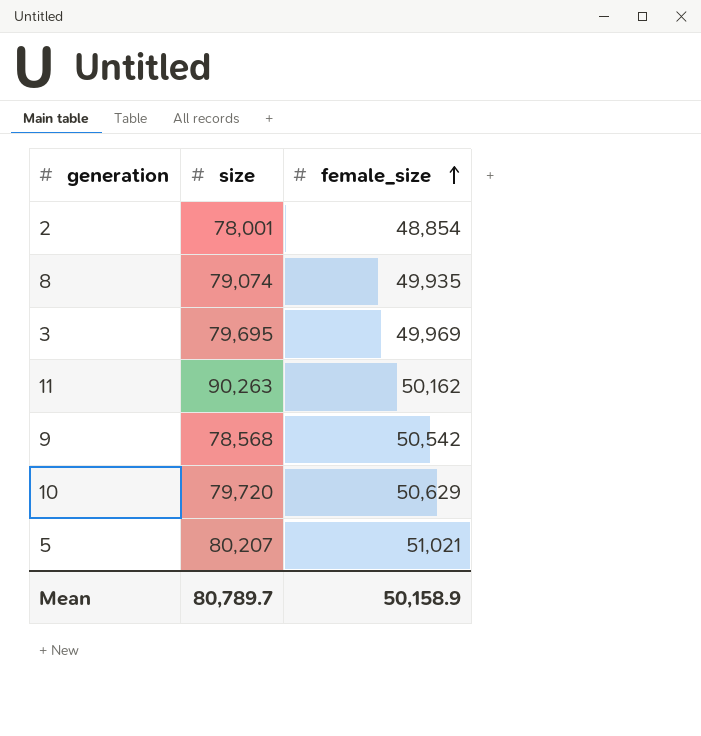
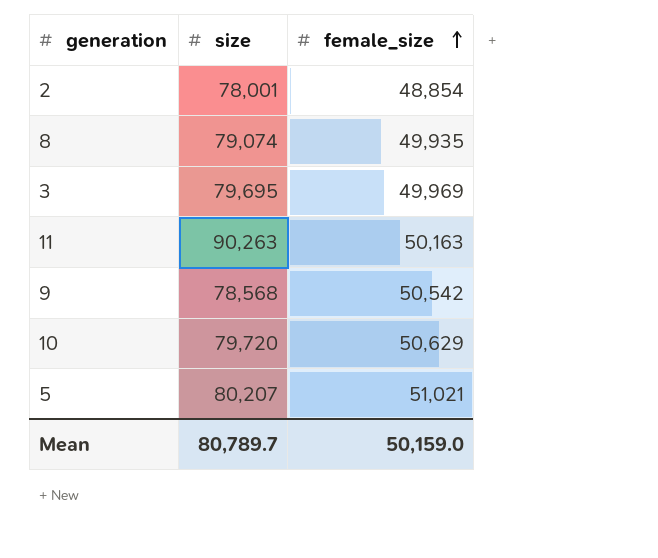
11 | female_size: 50,162 -> 50,163
Mean | female_size: 50,158.9 -> 50,159.0

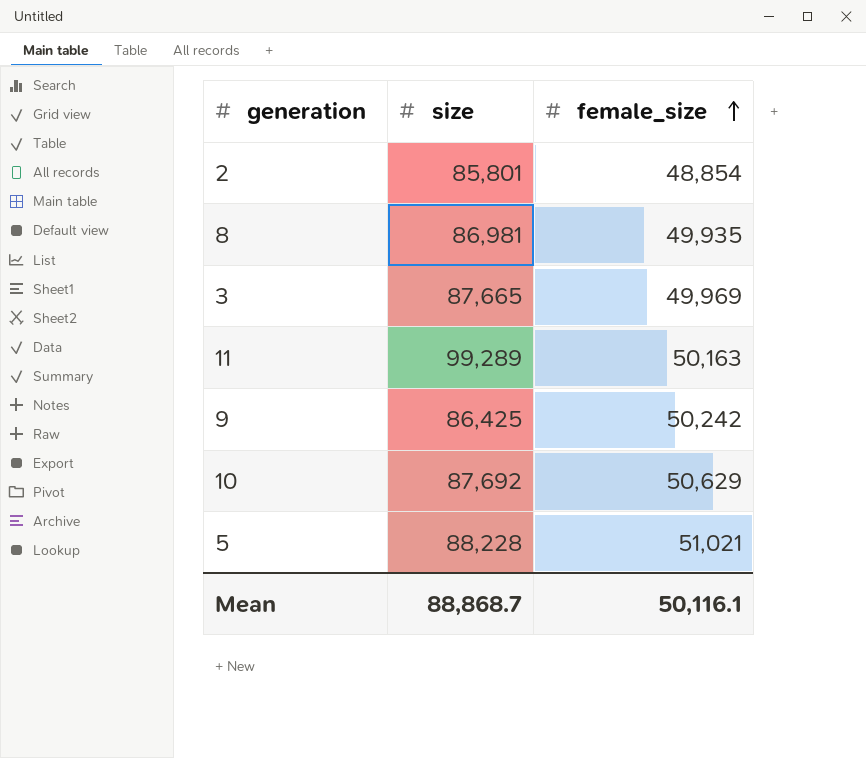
2 | size: 78,001 -> 85,801
8 | size: 79,074 -> 86,981
3 | size: 79,695 -> 87,665
11 | size: 90,263 -> 99,289
9 | size: 78,568 -> 86,425
9 | female_size: 50,542 -> 50,242
10 | size: 79,720 -> 87,692
5 | size: 80,207 -> 88,228
Mean | size: 80,789.7 -> 88,868.7
Mean | female_size: 50,159.0 -> 50,116.1

